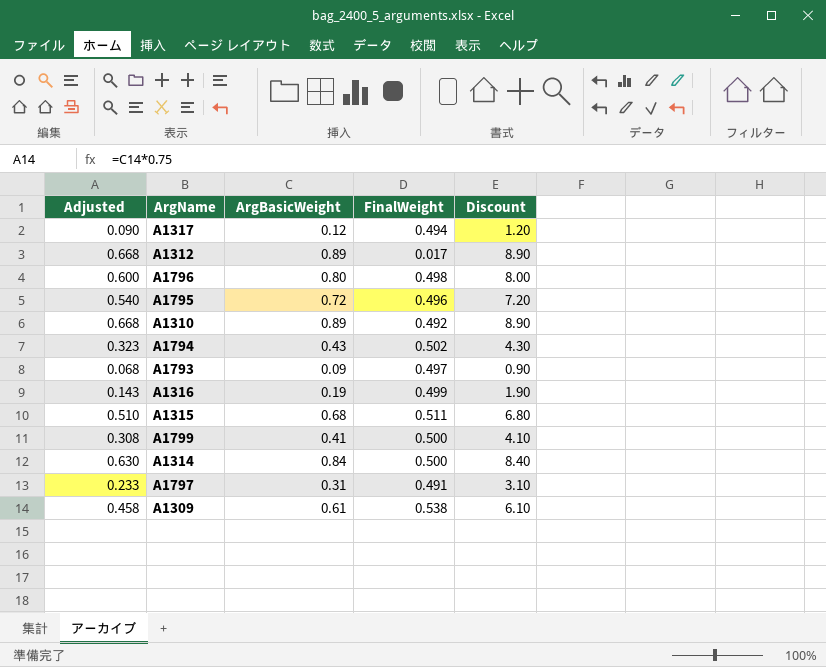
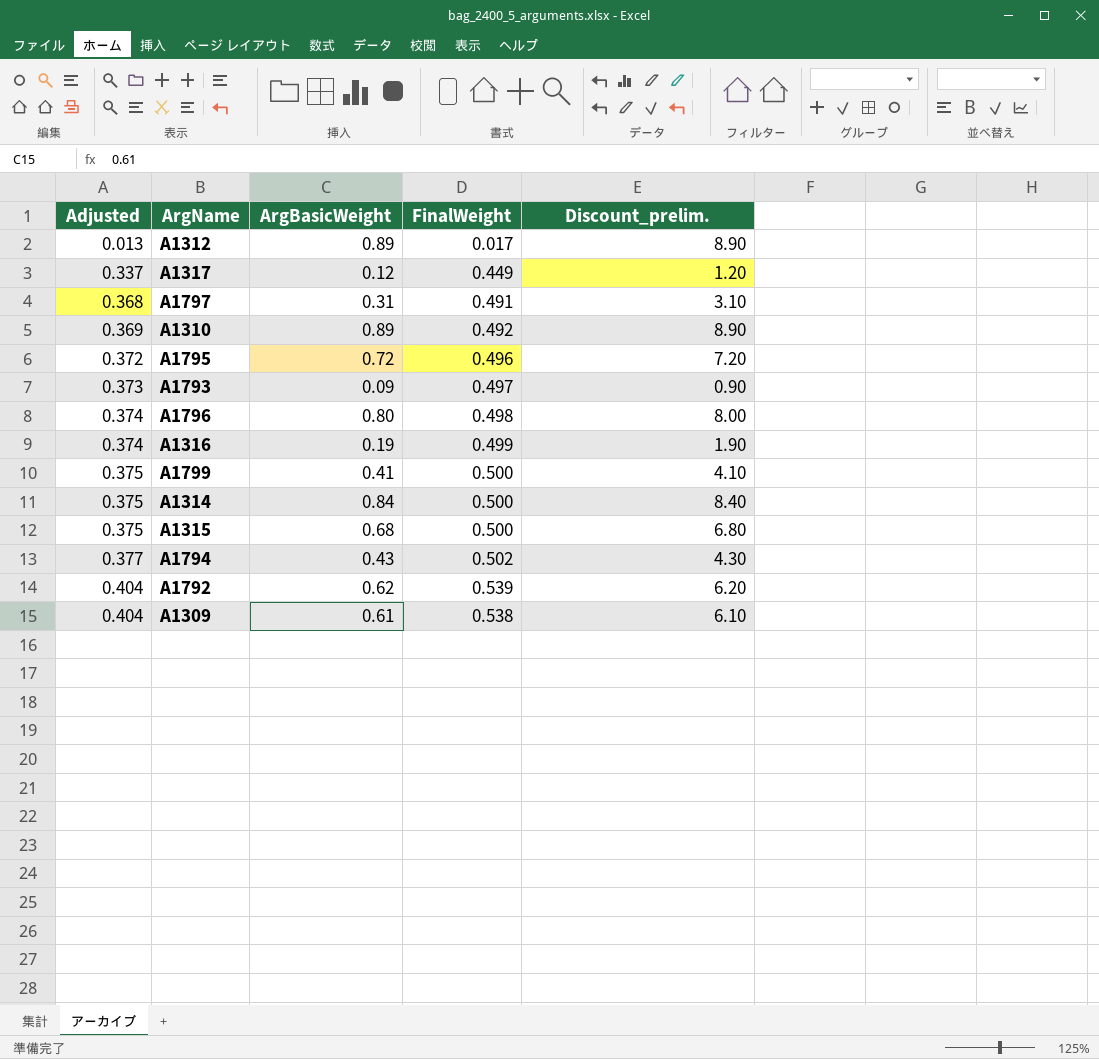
row order: none -> Adjusted ascending
column Adjusted | formula: [ArgBasicWeight] * 0.75 -> [FinalWeight] * 0.75
column name: Discount -> Discount_prelim.
A1317 | FinalWeight: 0.494 -> 0.449
A1315 | FinalWeight: 0.511 -> 0.500
row A1792: none -> 0.404 | 0.62 | 0.539 | 6.20

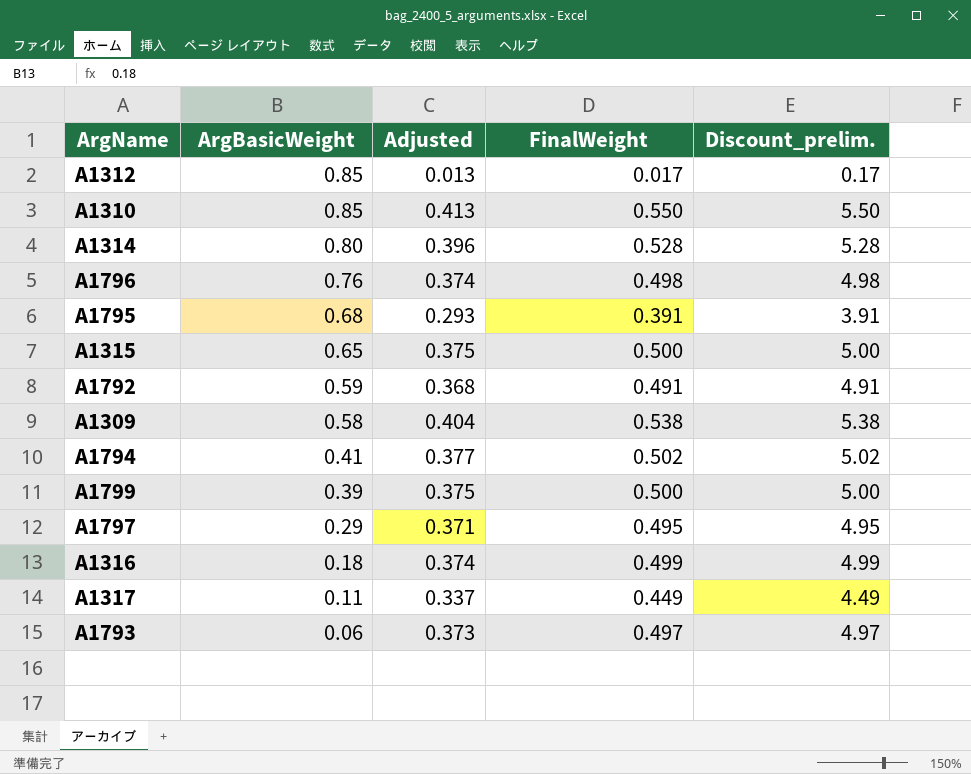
row order: Adjusted ascending -> ArgBasicWeight descending
column Adjusted | position: 1 -> 3
column Discount_prelim. | formula: [ArgBasicWeight] * 10 -> [FinalWeight] * 10
A1312 | ArgBasicWeight: 0.89 -> 0.85
A1310 | ArgBasicWeight: 0.89 -> 0.85
A1310 | Adjusted: 0.369 -> 0.413
A1310 | FinalWeight: 0.492 -> 0.550
A1314 | ArgBasicWeight: 0.84 -> 0.80
A1314 | Adjusted: 0.375 -> 0.396
A1314 | FinalWeight: 0.500 -> 0.528
A1796 | ArgBasicWeight: 0.80 -> 0.76
A1795 | ArgBasicWeight: 0.72 -> 0.68
A1795 | Adjusted: 0.372 -> 0.293
A1795 | FinalWeight: 0.496 -> 0.391
A1315 | ArgBasicWeight: 0.68 -> 0.65
A1792 | ArgBasicWeight: 0.62 -> 0.59
A1792 | Adjusted: 0.404 -> 0.368
A1792 | FinalWeight: 0.539 -> 0.491
A1309 | ArgBasicWeight: 0.61 -> 0.58
A1794 | ArgBasicWeight: 0.43 -> 0.41
A1799 | ArgBasicWeight: 0.41 -> 0.39
A1797 | ArgBasicWeight: 0.31 -> 0.29
A1797 | Adjusted: 0.368 -> 0.371
A1797 | FinalWeight: 0.491 -> 0.495
A1316 | ArgBasicWeight: 0.19 -> 0.18
A1317 | ArgBasicWeight: 0.12 -> 0.11
A1793 | ArgBasicWeight: 0.09 -> 0.06

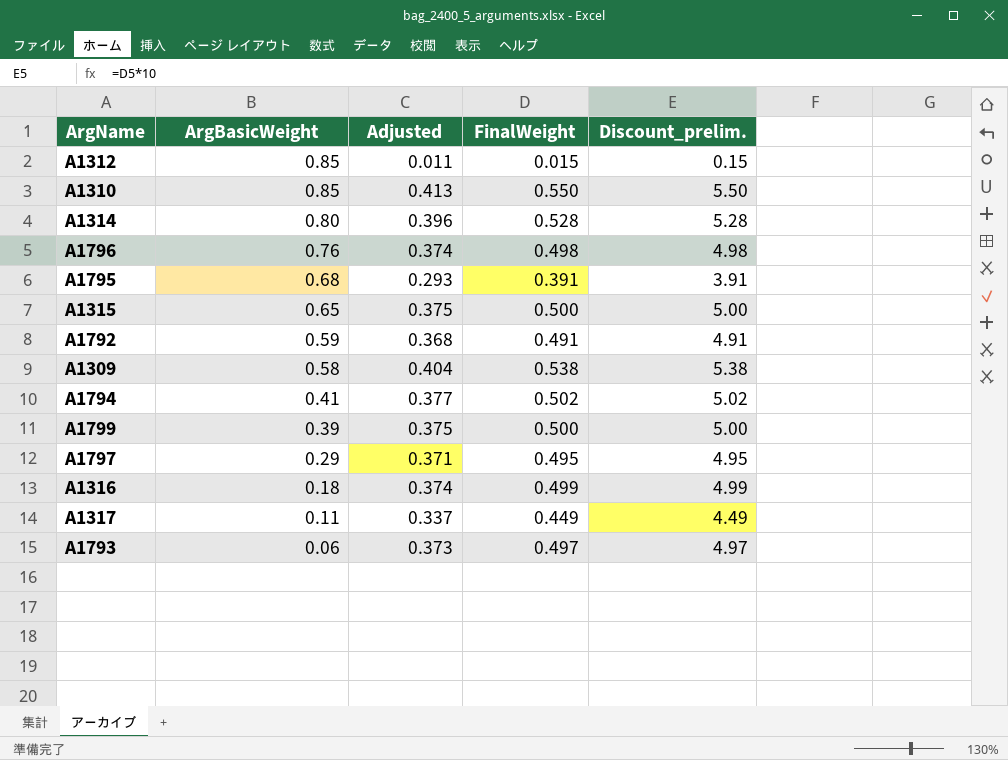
A1312 | Adjusted: 0.013 -> 0.011
A1312 | FinalWeight: 0.017 -> 0.015
A1312 | Discount_prelim.: 0.17 -> 0.15

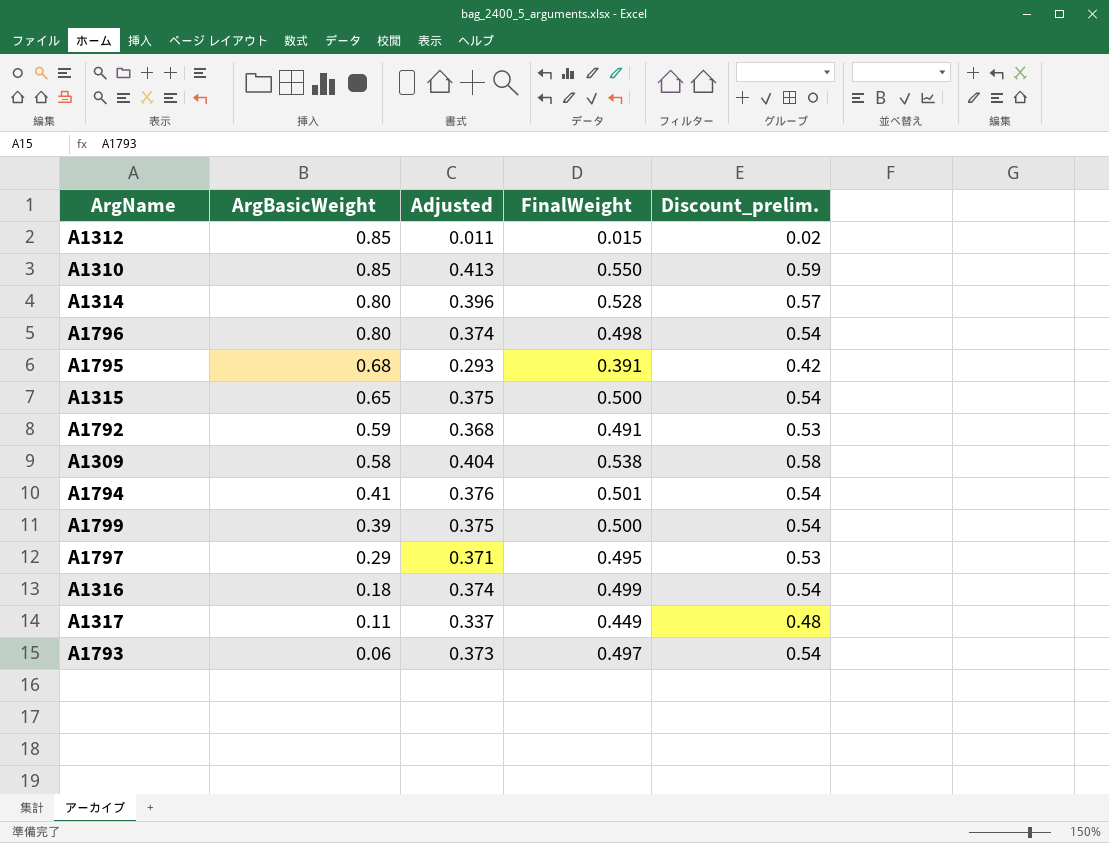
column Discount_prelim. | formula: [FinalWeight] * 10 -> [FinalWeight] * 1.08
A1796 | ArgBasicWeight: 0.76 -> 0.80
A1794 | Adjusted: 0.377 -> 0.376
A1794 | FinalWeight: 0.502 -> 0.501

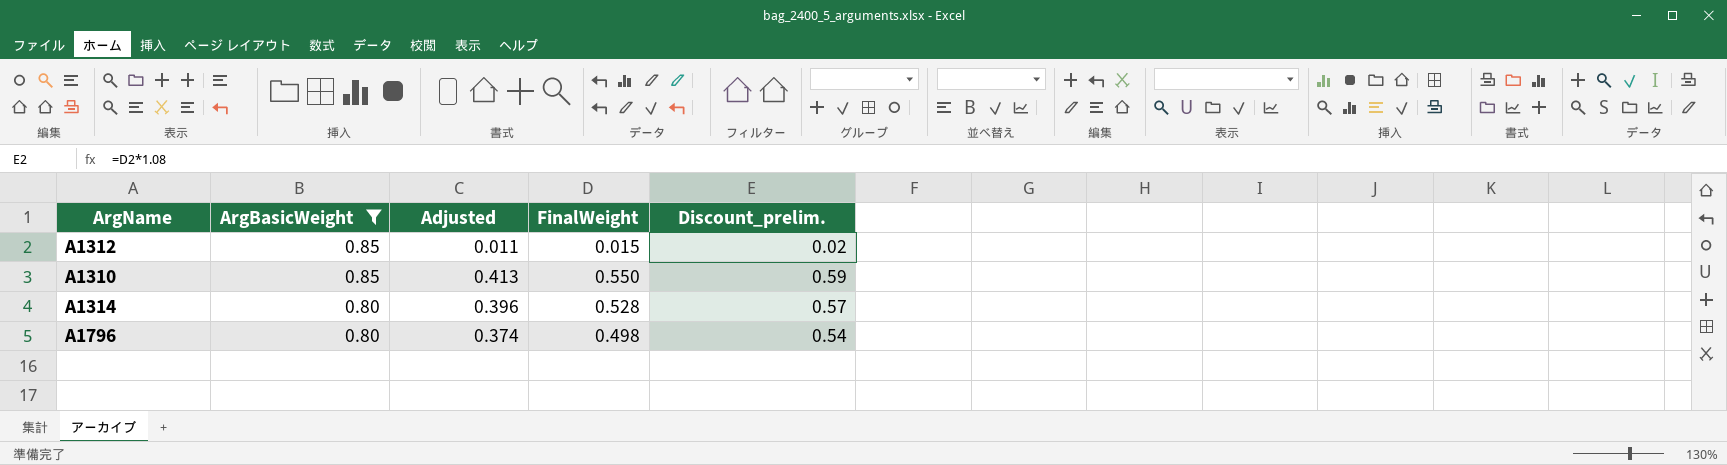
filter: none -> ArgBasicWeight >= 0.80

